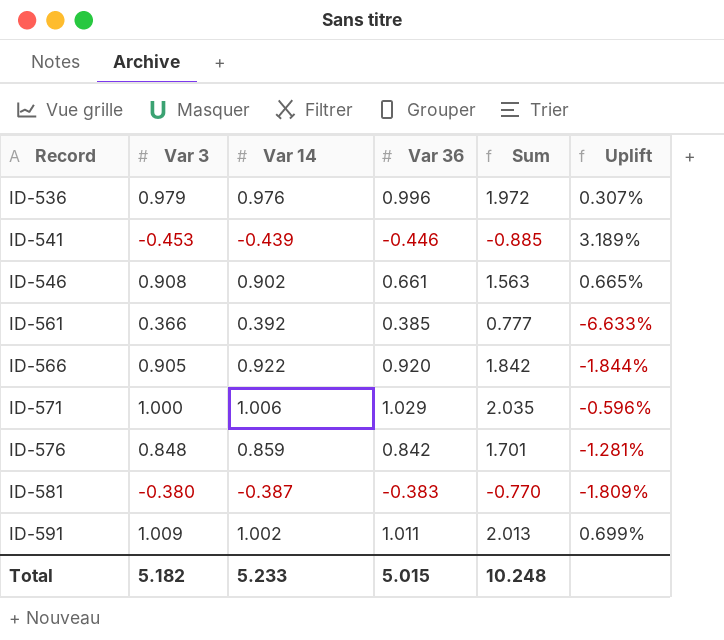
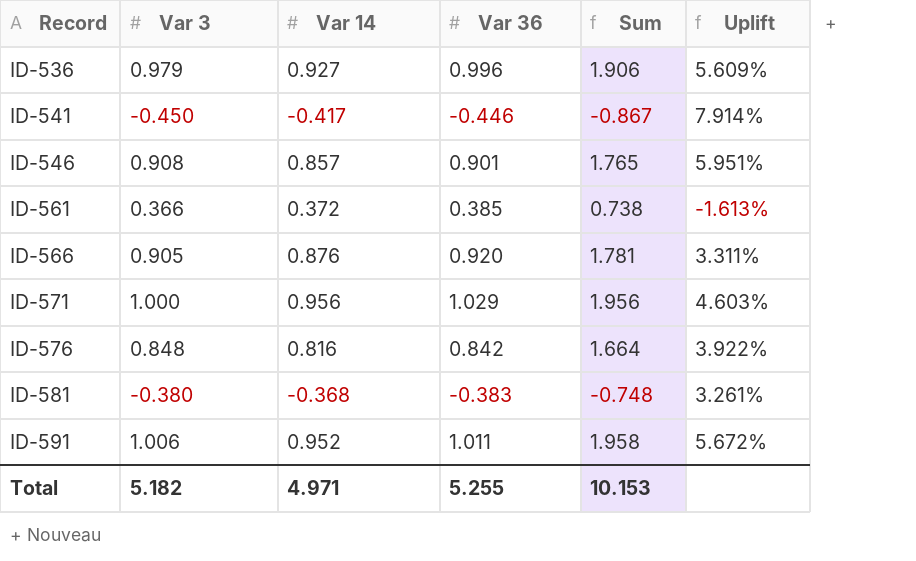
column Sum | formula: [Var 14] + [Var 36] -> [Var 3] + [Var 14]
ID-536 | Var 14: 0.976 -> 0.927
ID-536 | Uplift: 0.307% -> 5.609%
ID-541 | Var 3: -0.453 -> -0.450
ID-541 | Var 14: -0.439 -> -0.417
ID-541 | Uplift: 3.189% -> 7.914%
ID-546 | Var 14: 0.902 -> 0.857
ID-546 | Var 36: 0.661 -> 0.901
ID-546 | Uplift: 0.665% -> 5.951%
ID-561 | Var 14: 0.392 -> 0.372
ID-561 | Uplift: -6.633% -> -1.613%
ID-566 | Var 14: 0.922 -> 0.876
ID-566 | Uplift: -1.844% -> 3.311%
ID-571 | Var 14: 1.006 -> 0.956
ID-571 | Uplift: -0.596% -> 4.603%
ID-576 | Var 14: 0.859 -> 0.816
ID-576 | Uplift: -1.281% -> 3.922%
ID-581 | Var 14: -0.387 -> -0.368
ID-581 | Uplift: -1.809% -> 3.261%
ID-591 | Var 3: 1.009 -> 1.006
ID-591 | Var 14: 1.002 -> 0.952
ID-591 | Uplift: 0.699% -> 5.672%
Total | Var 14: 5.233 -> 4.971
Total | Var 36: 5.015 -> 5.255
Total | Sum: 10.248 -> 10.153

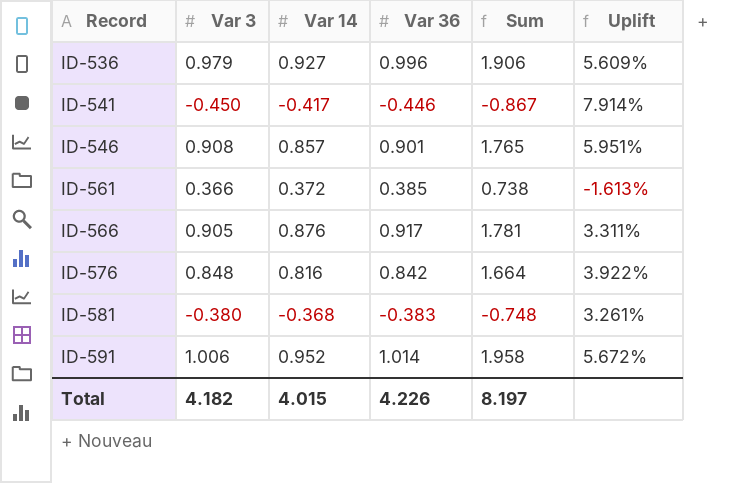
row ID-571: 1.000 | 0.956 | 1.029 | 1.956 | 4.603% -> none
ID-566 | Var 36: 0.920 -> 0.917
ID-591 | Var 36: 1.011 -> 1.014
Total | Var 3: 5.182 -> 4.182
Total | Var 14: 4.971 -> 4.015
Total | Var 36: 5.255 -> 4.226
Total | Sum: 10.153 -> 8.197

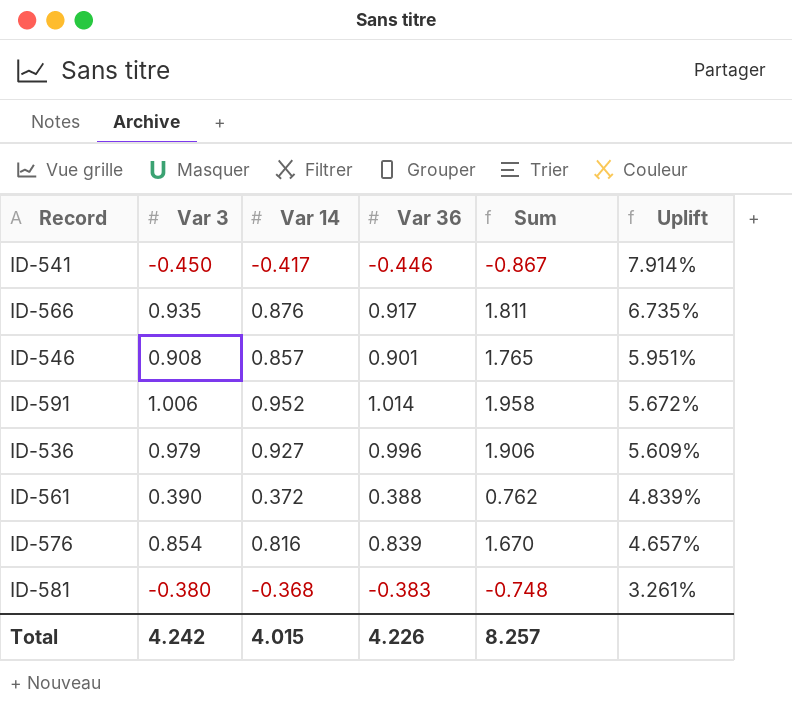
row order: Record ascending -> Uplift descending
ID-566 | Var 3: 0.905 -> 0.935
ID-566 | Sum: 1.781 -> 1.811
ID-566 | Uplift: 3.311% -> 6.735%
ID-561 | Var 3: 0.366 -> 0.390
ID-561 | Var 36: 0.385 -> 0.388
ID-561 | Sum: 0.738 -> 0.762
ID-561 | Uplift: -1.613% -> 4.839%
ID-576 | Var 3: 0.848 -> 0.854
ID-576 | Var 36: 0.842 -> 0.839
ID-576 | Sum: 1.664 -> 1.670
ID-576 | Uplift: 3.922% -> 4.657%
Total | Var 3: 4.182 -> 4.242
Total | Sum: 8.197 -> 8.257

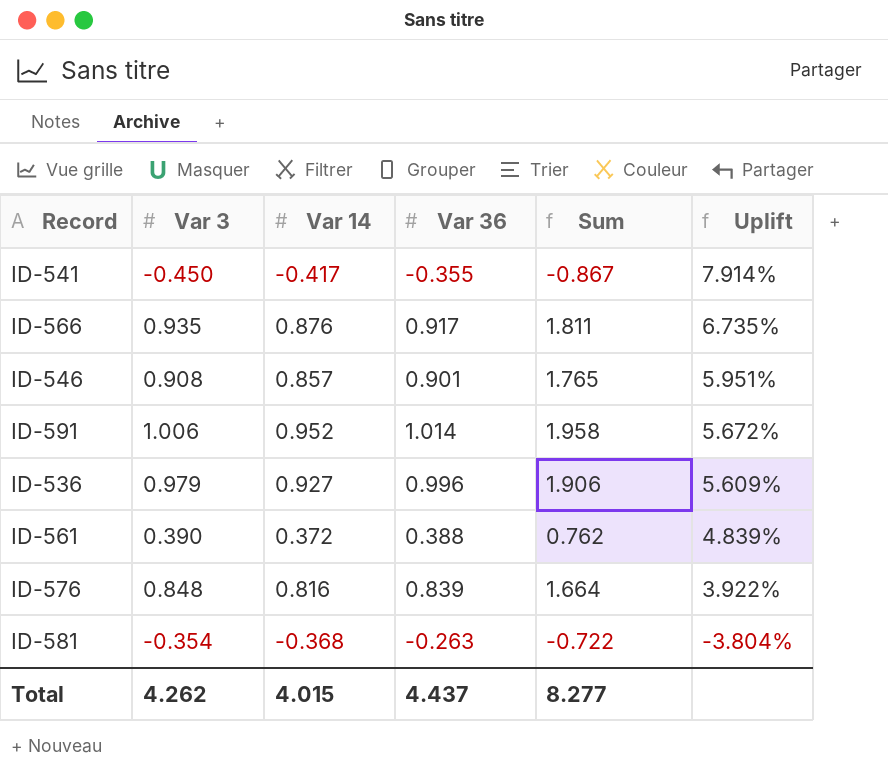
ID-541 | Var 36: -0.446 -> -0.355
ID-576 | Var 3: 0.854 -> 0.848
ID-576 | Sum: 1.670 -> 1.664
ID-576 | Uplift: 4.657% -> 3.922%
ID-581 | Var 3: -0.380 -> -0.354
ID-581 | Var 36: -0.383 -> -0.263
ID-581 | Sum: -0.748 -> -0.722
ID-581 | Uplift: 3.261% -> -3.804%
Total | Var 3: 4.242 -> 4.262
Total | Var 36: 4.226 -> 4.437
Total | Sum: 8.257 -> 8.277

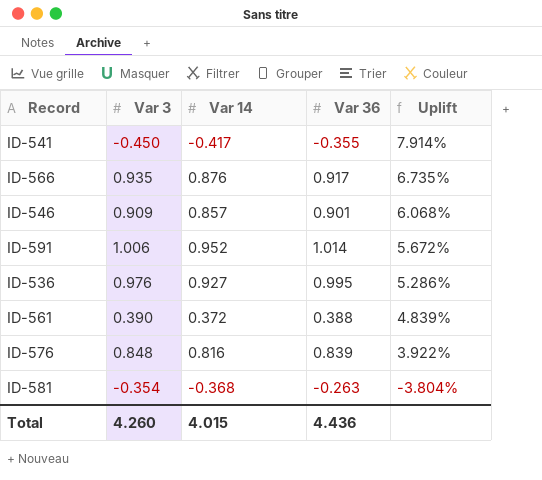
column Sum | formula: [Var 3] + [Var 14] -> none
ID-546 | Var 3: 0.908 -> 0.909
ID-546 | Uplift: 5.951% -> 6.068%
ID-536 | Var 3: 0.979 -> 0.976
ID-536 | Var 36: 0.996 -> 0.995
ID-536 | Uplift: 5.609% -> 5.286%
Total | Var 3: 4.262 -> 4.260
Total | Var 36: 4.437 -> 4.436

